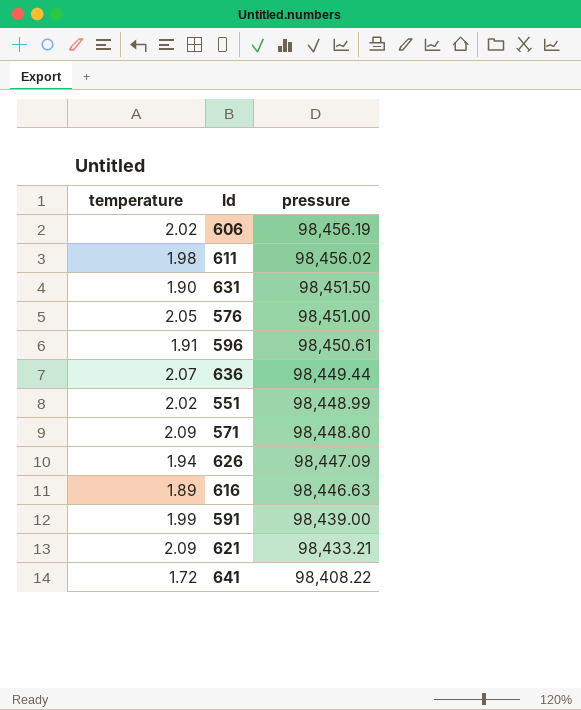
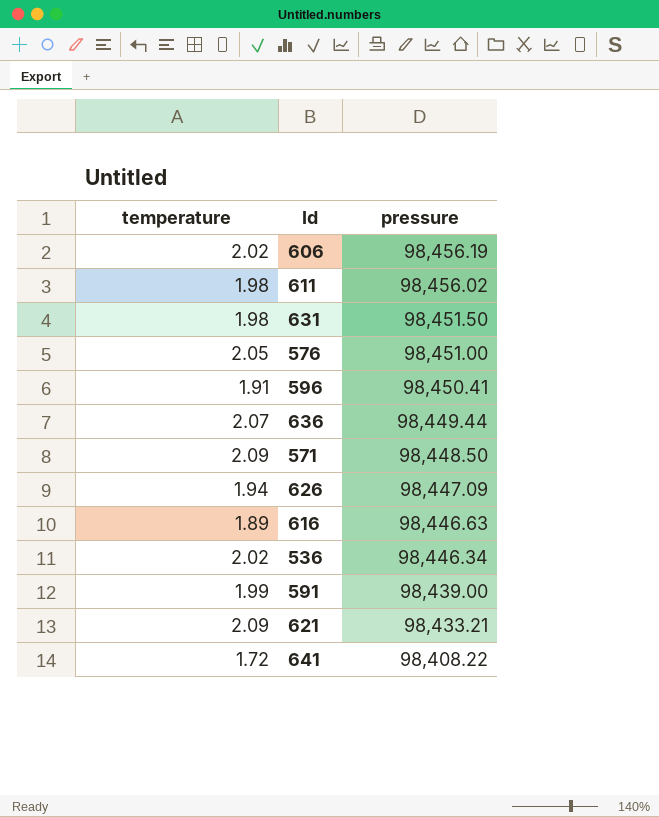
row 551: 2.02 | 98,448.99 -> none
631 | temperature: 1.90 -> 1.98
596 | pressure: 98,450.61 -> 98,450.41
571 | pressure: 98,448.80 -> 98,448.50
row 536: none -> 2.02 | 98,446.34

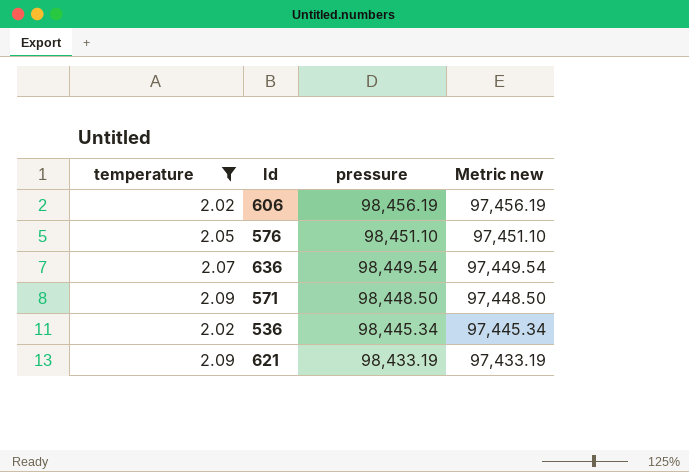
filter: none -> temperature >= 2.02
column Metric new | formula: none -> [pressure] - 1000
576 | pressure: 98,451.00 -> 98,451.10
636 | pressure: 98,449.44 -> 98,449.54
536 | pressure: 98,446.34 -> 98,445.34
621 | pressure: 98,433.21 -> 98,433.19

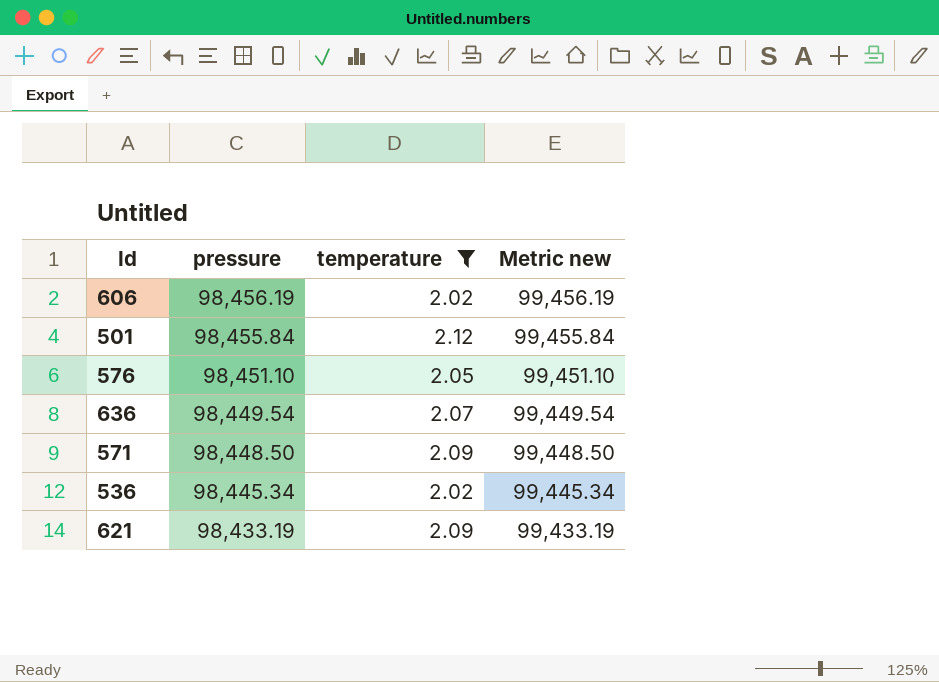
column temperature | position: 1 -> 3
column Metric new | formula: [pressure] - 1000 -> [pressure] + 1000
row 501: none -> 98,455.84 | 2.12 | 99,455.84

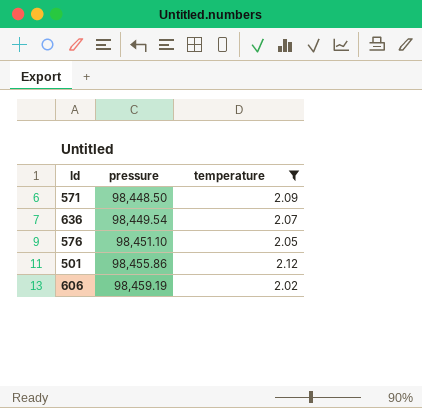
row order: pressure descending -> pressure ascending
column Metric new | formula: [pressure] + 1000 -> none
row 536: 98,445.34 | 2.02 | 99,445.34 -> none
row 621: 98,433.19 | 2.09 | 99,433.19 -> none
501 | pressure: 98,455.84 -> 98,455.86
606 | pressure: 98,456.19 -> 98,459.19

